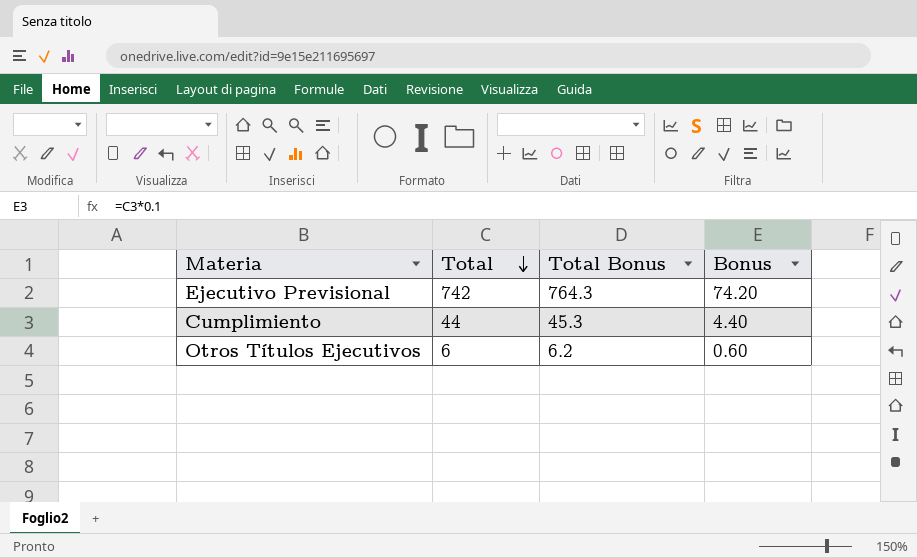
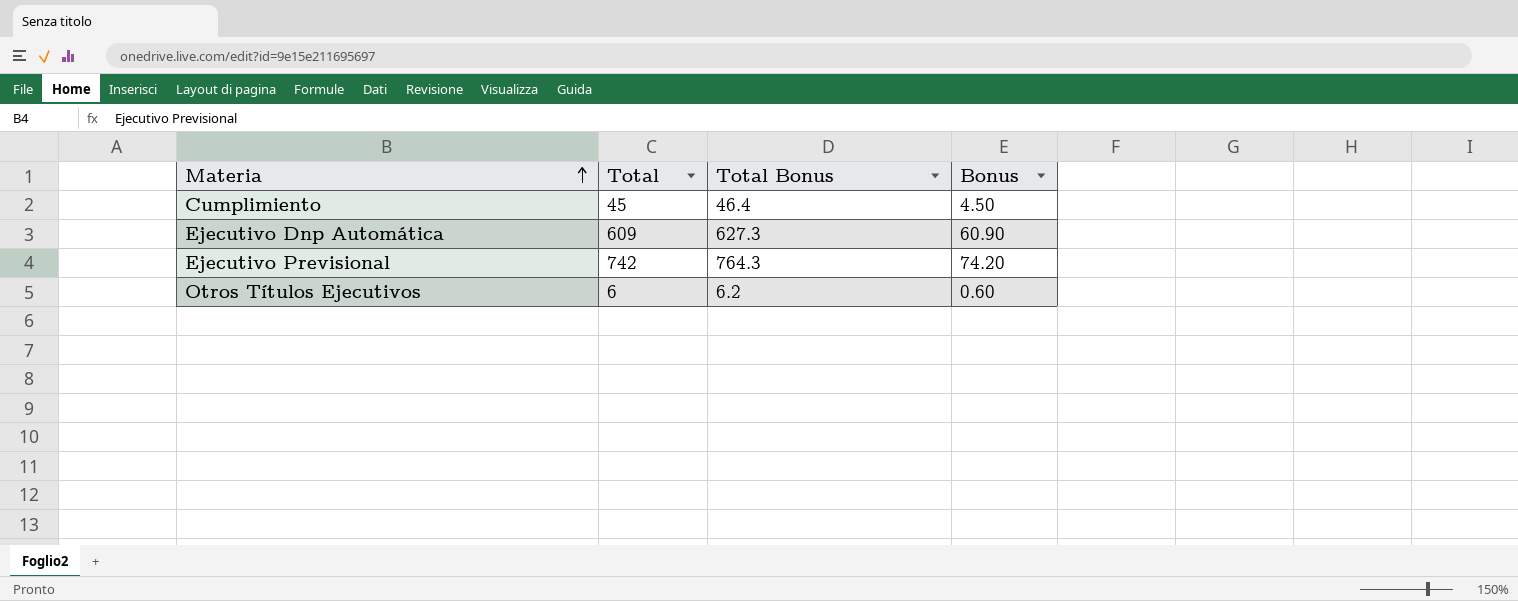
row order: Total descending -> Materia ascending
Cumplimiento | Total: 44 -> 45
Cumplimiento | Total Bonus: 45.3 -> 46.4
Cumplimiento | Bonus: 4.40 -> 4.50
row Ejecutivo Dnp Automática: none -> 609 | 627.3 | 60.90

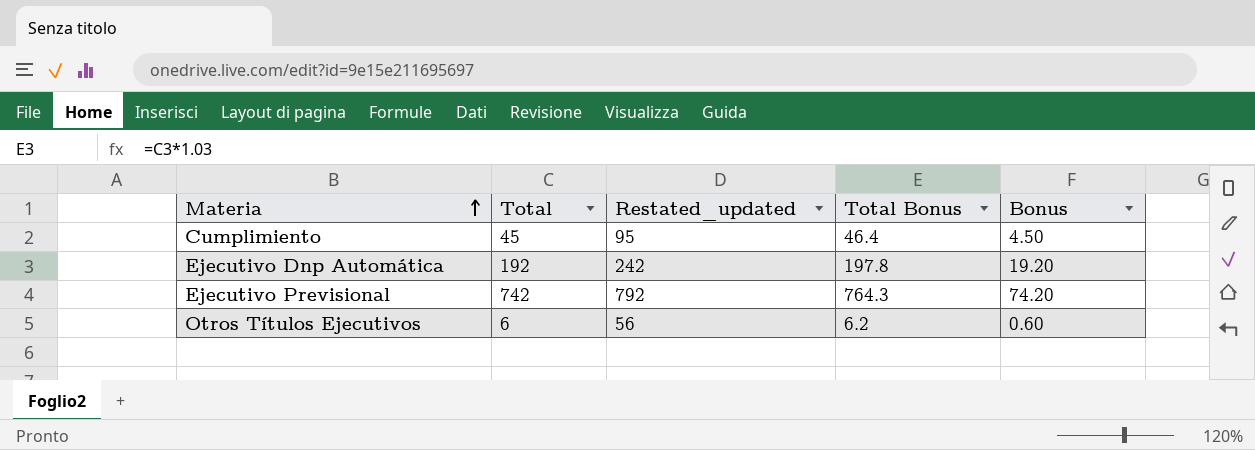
column Restated_updated | formula: none -> [Total] + 50
Ejecutivo Dnp Automática | Total: 609 -> 192
Ejecutivo Dnp Automática | Total Bonus: 627.3 -> 197.8
Ejecutivo Dnp Automática | Bonus: 60.90 -> 19.20

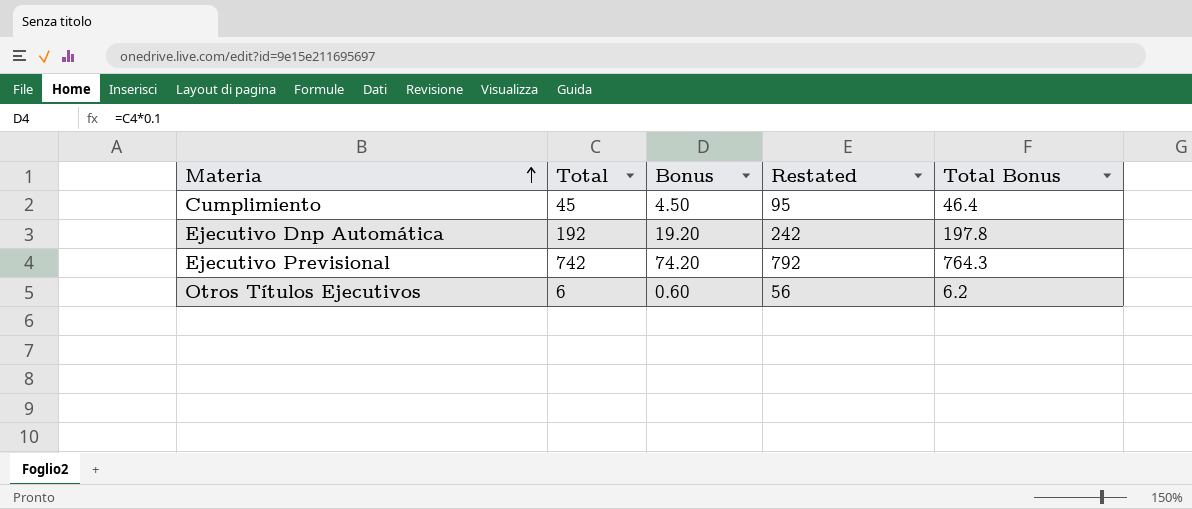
column Bonus | position: 5 -> 3
column name: Restated_updated -> Restated

